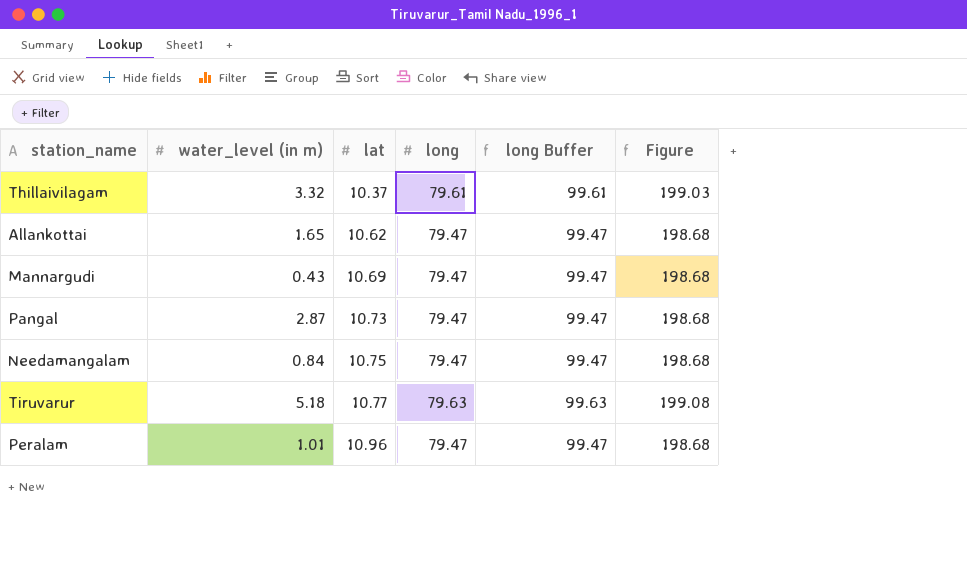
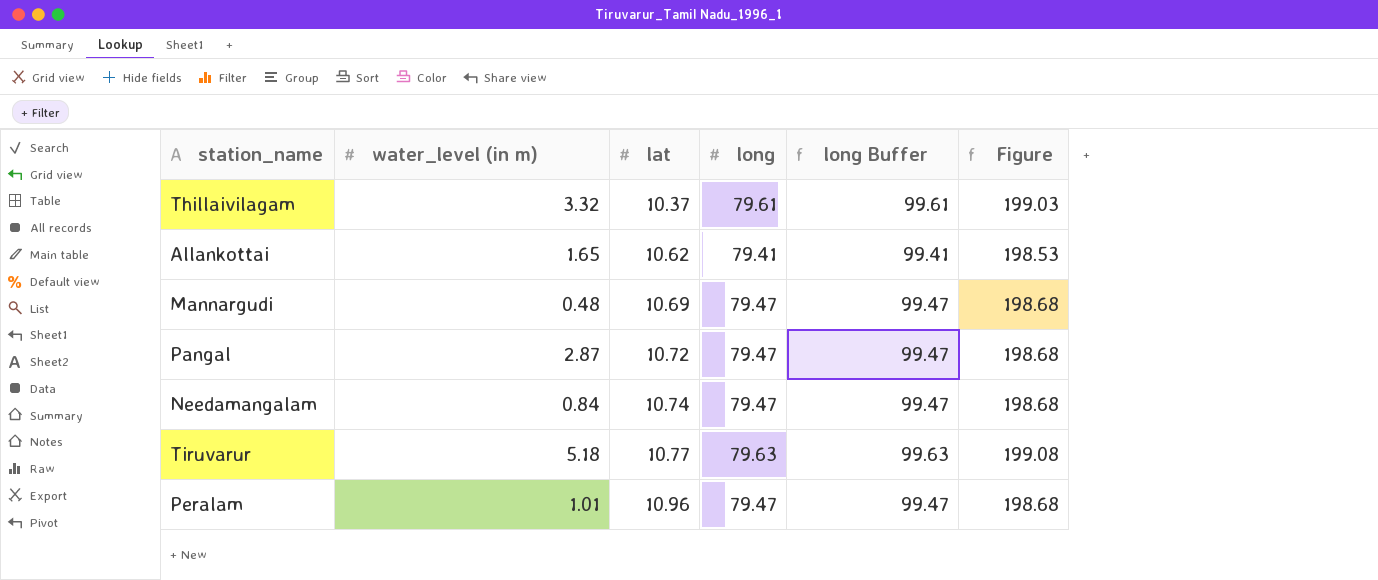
Allankottai | long: 79.47 -> 79.41
Allankottai | long Buffer: 99.47 -> 99.41
Allankottai | Figure: 198.68 -> 198.53
Mannargudi | water_level (in m): 0.43 -> 0.48
Pangal | lat: 10.73 -> 10.72
Needamangalam | lat: 10.75 -> 10.74

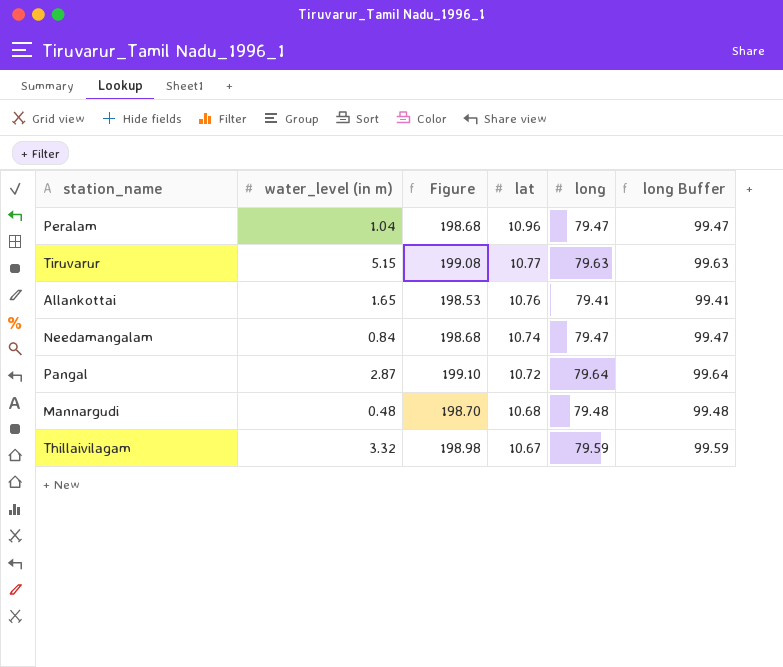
row order: lat ascending -> lat descending
column Figure | position: 6 -> 3
Peralam | water_level (in m): 1.01 -> 1.04
Tiruvarur | water_level (in m): 5.18 -> 5.15
Allankottai | lat: 10.62 -> 10.76
Pangal | Figure: 198.68 -> 199.10
Pangal | long: 79.47 -> 79.64
Pangal | long Buffer: 99.47 -> 99.64
Mannargudi | Figure: 198.68 -> 198.70
Mannargudi | lat: 10.69 -> 10.68
Mannargudi | long: 79.47 -> 79.48
Mannargudi | long Buffer: 99.47 -> 99.48
Thillaivilagam | Figure: 199.03 -> 198.98
Thillaivilagam | lat: 10.37 -> 10.67
Thillaivilagam | long: 79.61 -> 79.59
Thillaivilagam | long Buffer: 99.61 -> 99.59

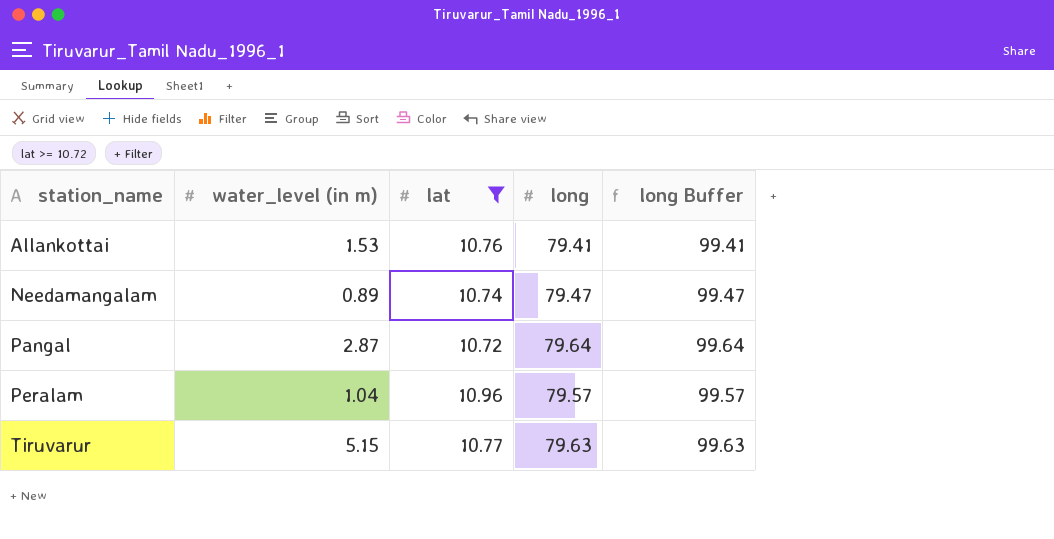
filter: none -> lat >= 10.72
row order: lat descending -> station_name ascending
column Figure | formula: [long] * 2.5 -> none
Allankottai | water_level (in m): 1.65 -> 1.53
Needamangalam | water_level (in m): 0.84 -> 0.89
Peralam | long: 79.47 -> 79.57
Peralam | long Buffer: 99.47 -> 99.57

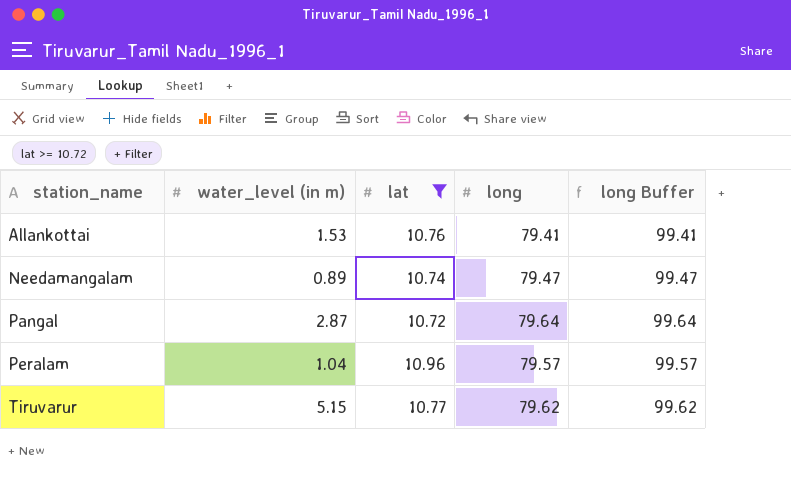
Tiruvarur | long: 79.63 -> 79.62
Tiruvarur | long Buffer: 99.63 -> 99.62

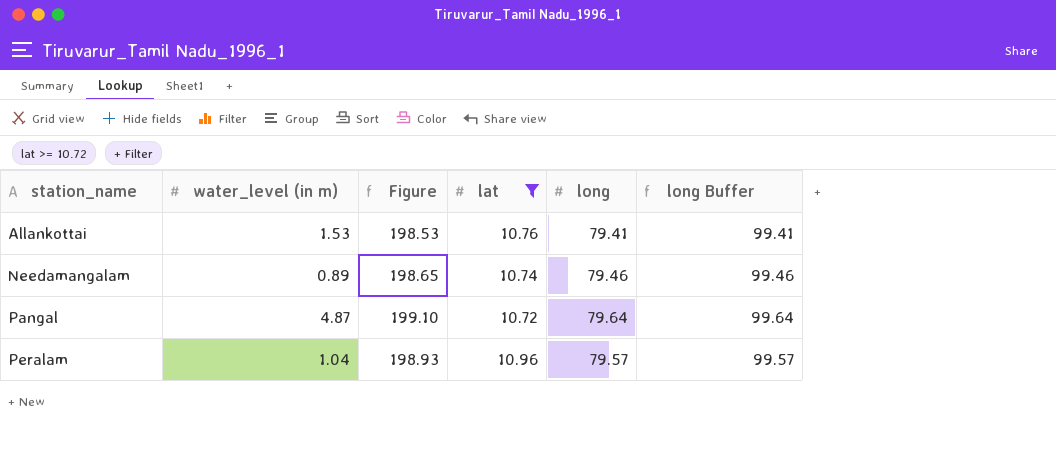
column Figure | formula: none -> [long] * 2.5
row Tiruvarur: 5.15 | 10.77 | 79.62 | 99.62 -> none
Needamangalam | long: 79.47 -> 79.46
Needamangalam | long Buffer: 99.47 -> 99.46
Pangal | water_level (in m): 2.87 -> 4.87

